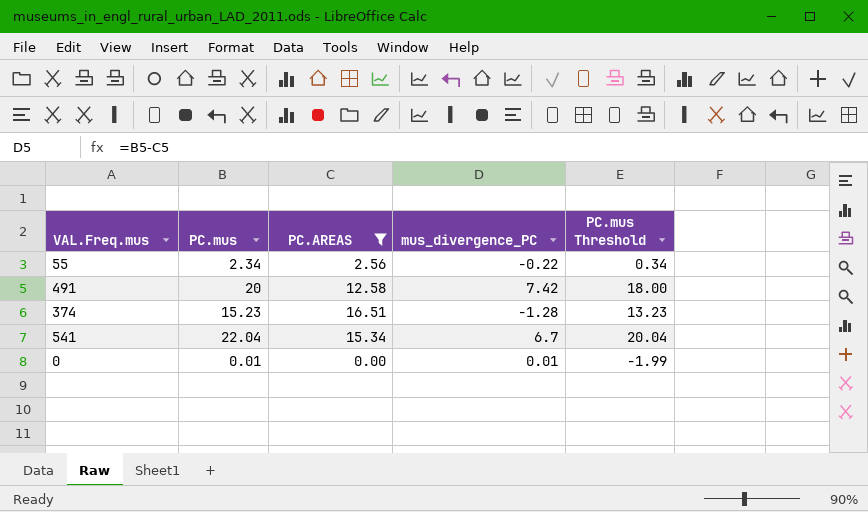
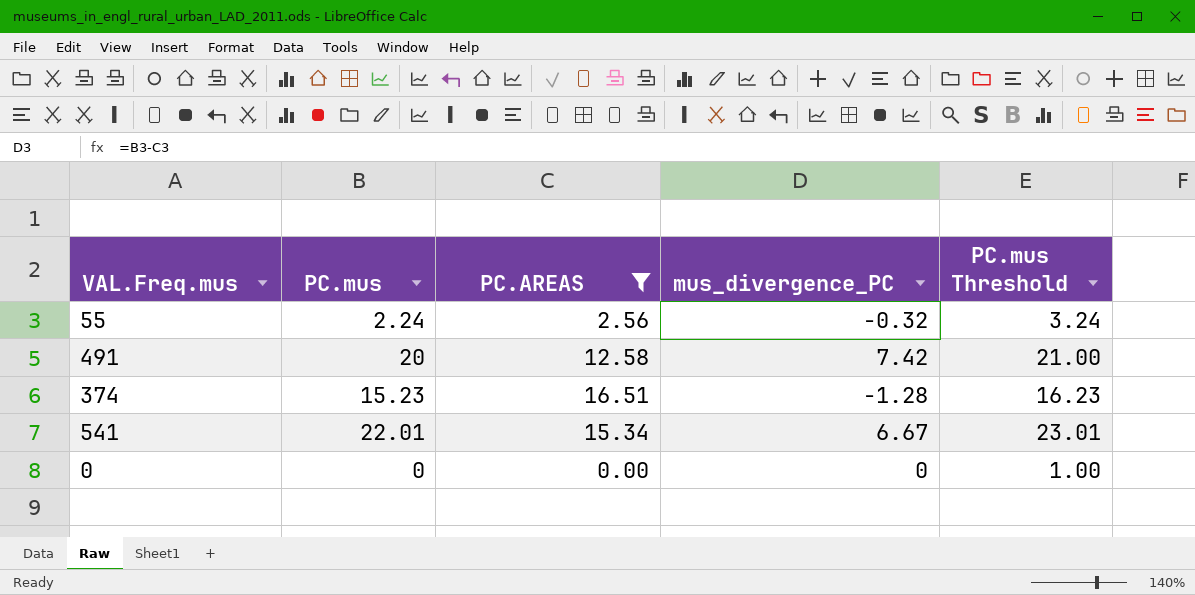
column PC.mus Threshold | formula: [PC.mus] - 2 -> [PC.mus] + 1
55 | PC.mus: 2.34 -> 2.24
55 | mus_divergence_PC: -0.22 -> -0.32
541 | PC.mus: 22.04 -> 22.01
541 | mus_divergence_PC: 6.7 -> 6.67
0 | PC.mus: 0.01 -> 0
0 | mus_divergence_PC: 0.01 -> 0

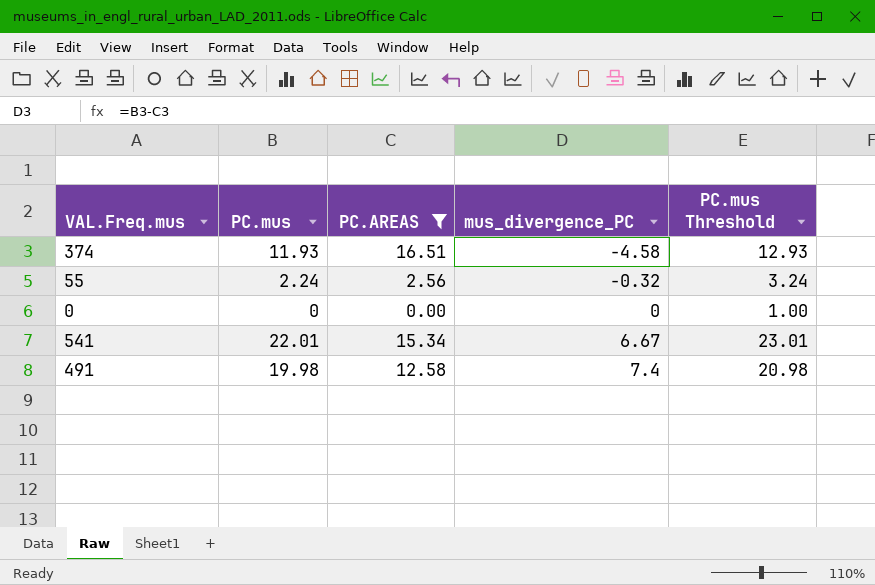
row order: none -> mus_divergence_PC ascending
374 | PC.mus: 15.23 -> 11.93
374 | mus_divergence_PC: -1.28 -> -4.58
374 | PC.mus Threshold: 16.23 -> 12.93
491 | PC.mus: 20 -> 19.98
491 | mus_divergence_PC: 7.42 -> 7.4
491 | PC.mus Threshold: 21.00 -> 20.98

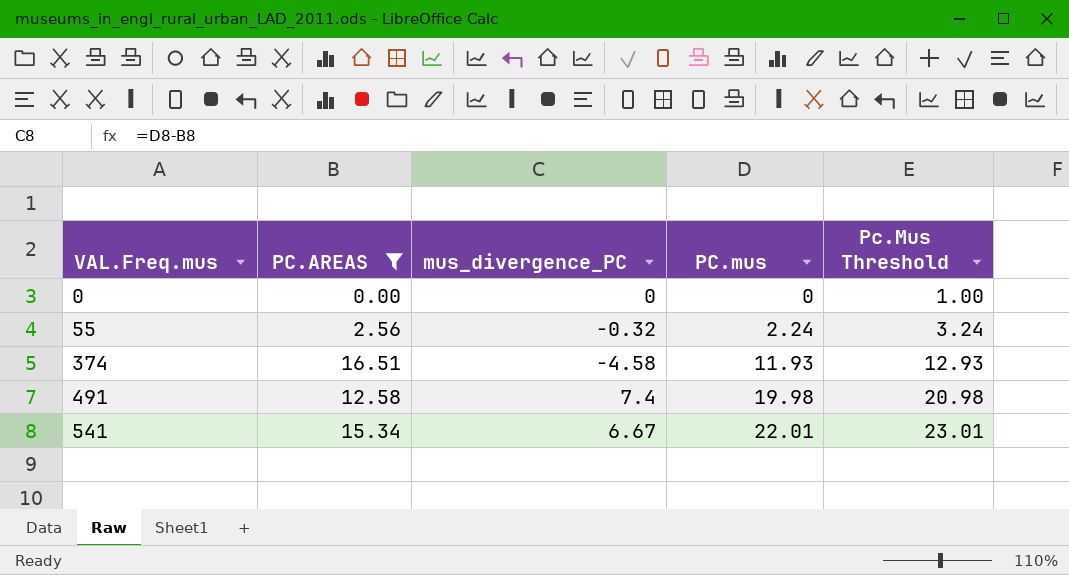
row order: mus_divergence_PC ascending -> VAL.Freq.mus ascending
column PC.mus | position: 2 -> 4
column name: PC.mus Threshold -> Pc.Mus Threshold

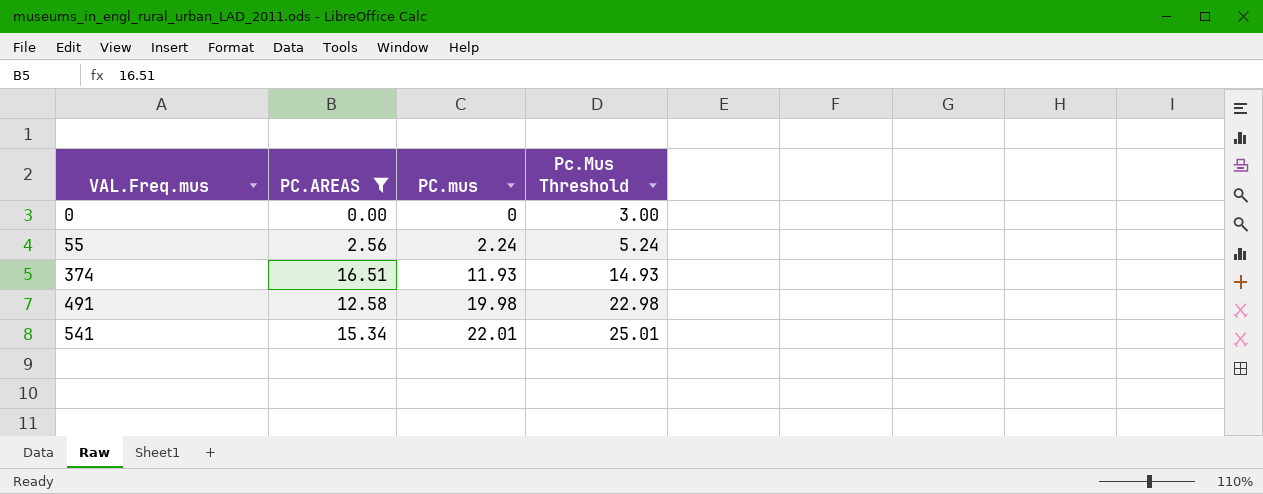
column mus_divergence_PC | formula: [PC.mus] - [PC.AREAS] -> none
column Pc.Mus Threshold | formula: [PC.mus] + 1 -> [PC.mus] + 3

